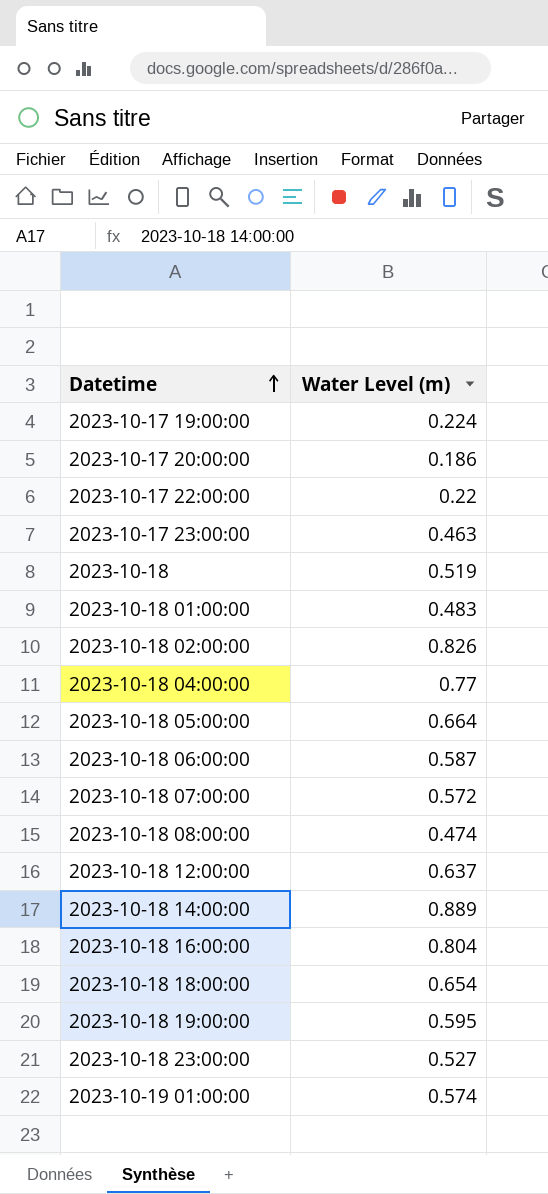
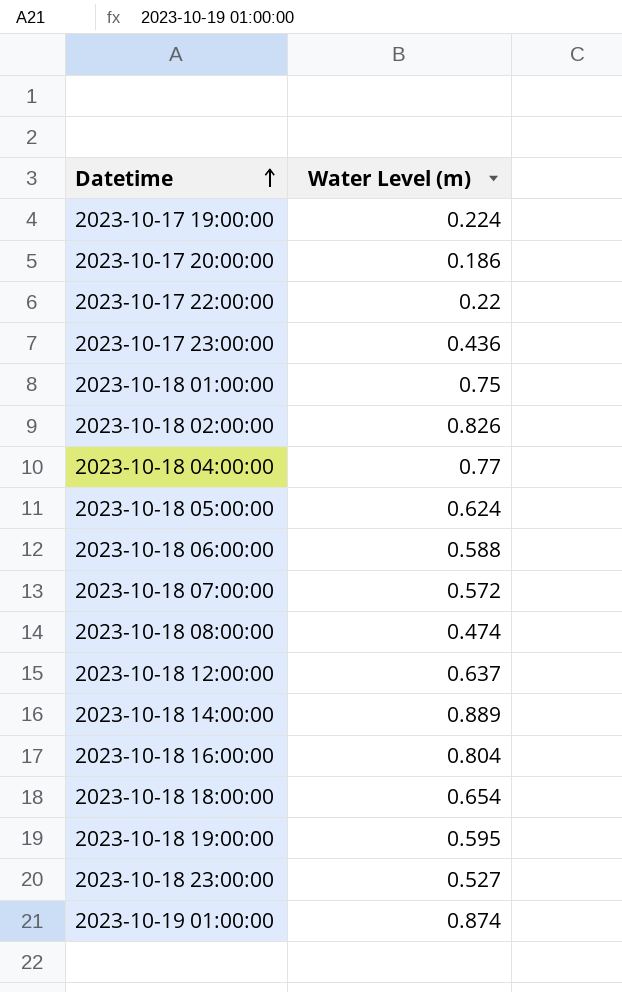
row 2023-10-18: 0.519 -> none
2023-10-17 23:00:00 | Water Level (m): 0.463 -> 0.436
2023-10-18 01:00:00 | Water Level (m): 0.483 -> 0.75
2023-10-18 05:00:00 | Water Level (m): 0.664 -> 0.624
2023-10-18 06:00:00 | Water Level (m): 0.587 -> 0.588
2023-10-19 01:00:00 | Water Level (m): 0.574 -> 0.874

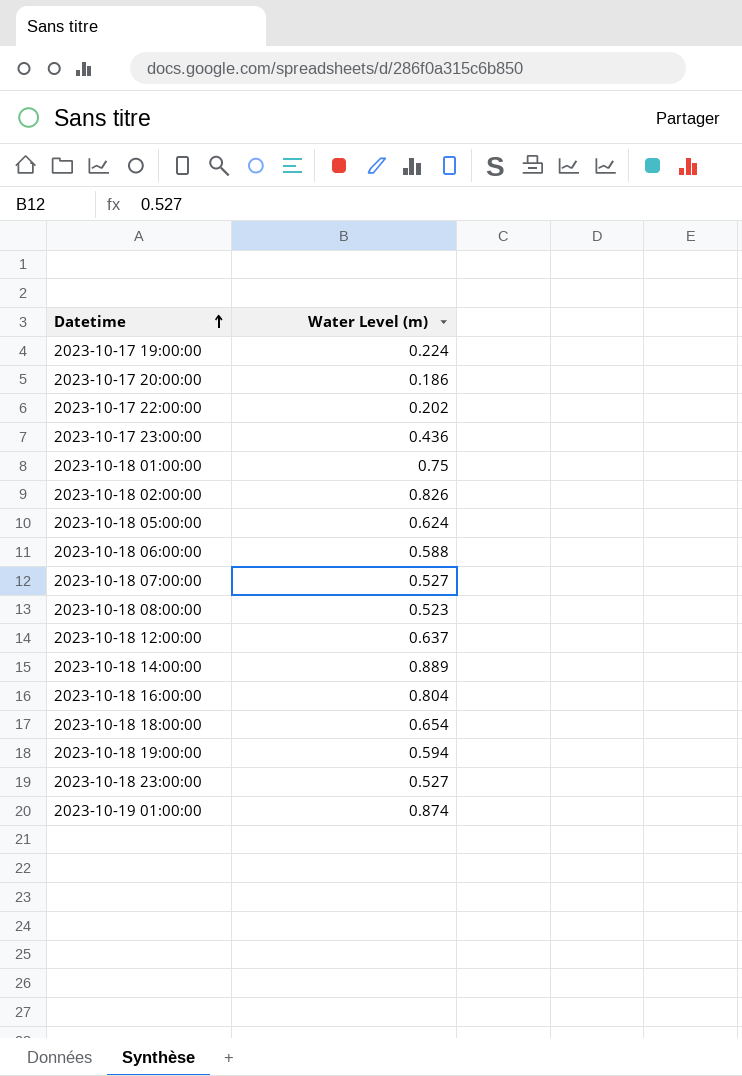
row 2023-10-18 04:00:00: 0.77 -> none
2023-10-17 22:00:00 | Water Level (m): 0.22 -> 0.202
2023-10-18 07:00:00 | Water Level (m): 0.572 -> 0.527
2023-10-18 08:00:00 | Water Level (m): 0.474 -> 0.523
2023-10-18 19:00:00 | Water Level (m): 0.595 -> 0.594

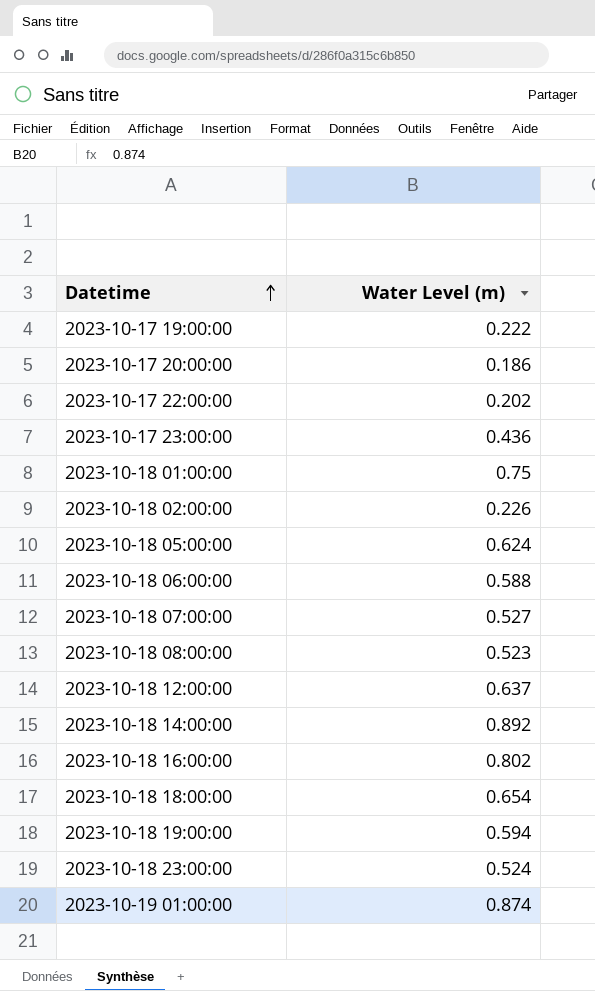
2023-10-17 19:00:00 | Water Level (m): 0.224 -> 0.222
2023-10-18 02:00:00 | Water Level (m): 0.826 -> 0.226
2023-10-18 14:00:00 | Water Level (m): 0.889 -> 0.892
2023-10-18 16:00:00 | Water Level (m): 0.804 -> 0.802
2023-10-18 23:00:00 | Water Level (m): 0.527 -> 0.524

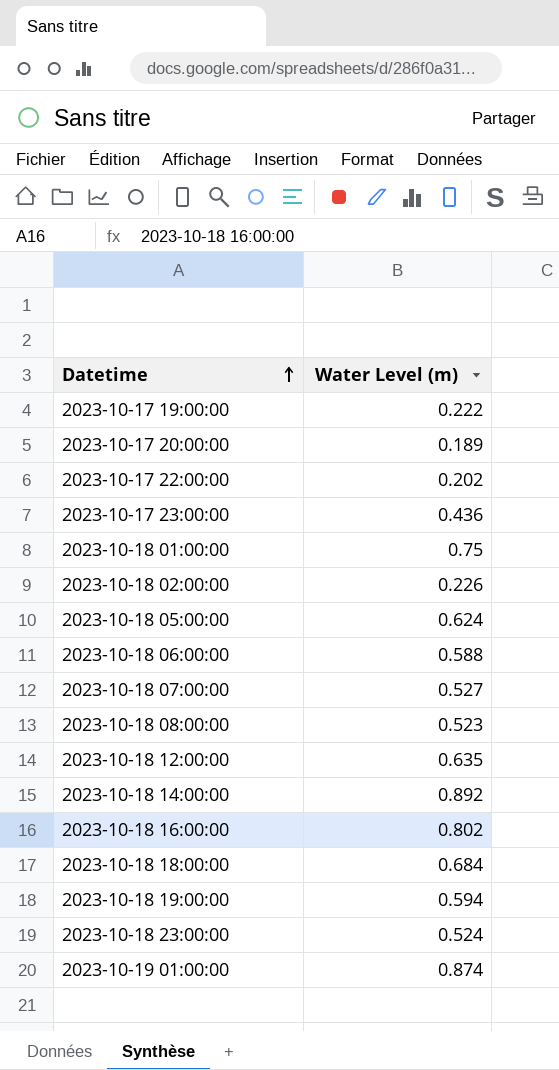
2023-10-17 20:00:00 | Water Level (m): 0.186 -> 0.189
2023-10-18 12:00:00 | Water Level (m): 0.637 -> 0.635
2023-10-18 18:00:00 | Water Level (m): 0.654 -> 0.684

